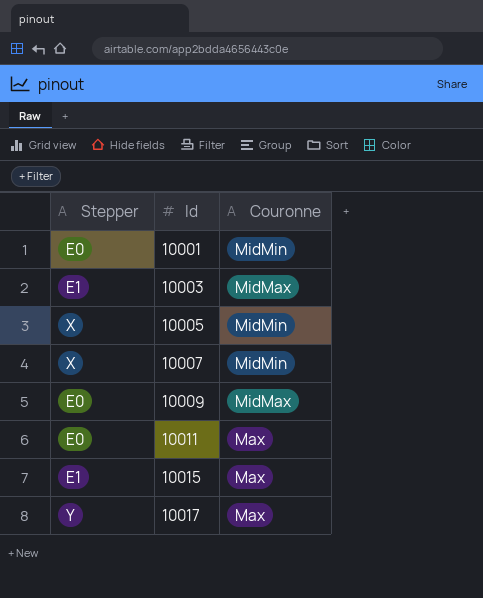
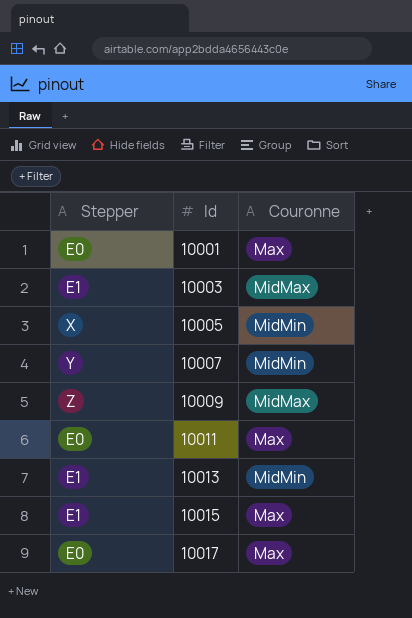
10001 | Couronne: MidMin -> Max
10007 | Stepper: X -> Y
10009 | Stepper: E0 -> Z
row 10013: none -> E1 | MidMin
10017 | Stepper: Y -> E0

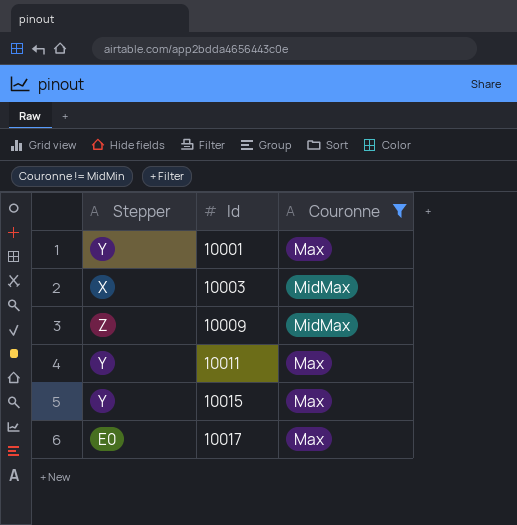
filter: none -> Couronne != MidMin
10001 | Stepper: E0 -> Y
10003 | Stepper: E1 -> X
10011 | Stepper: E0 -> Y
10015 | Stepper: E1 -> Y

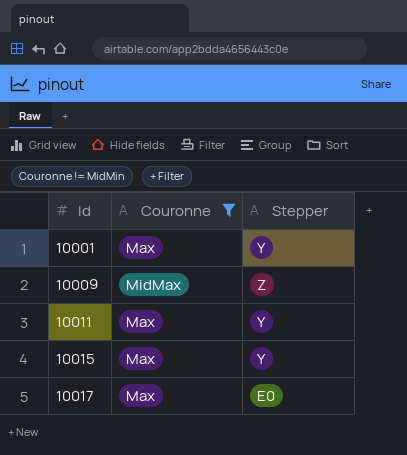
column Stepper | position: 1 -> 3
row 10003: X | MidMax -> none

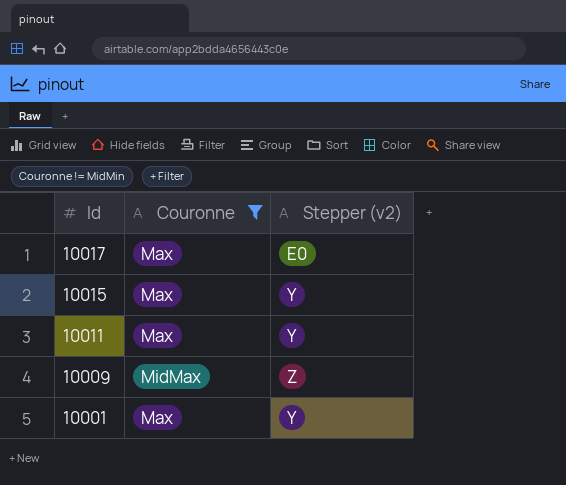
row order: Id ascending -> Id descending
column name: Stepper -> Stepper (v2)

